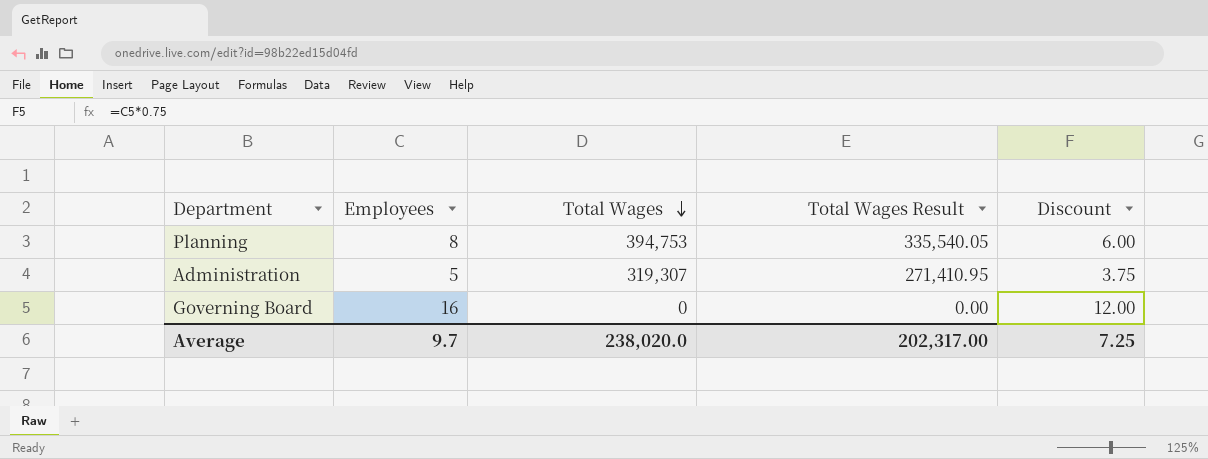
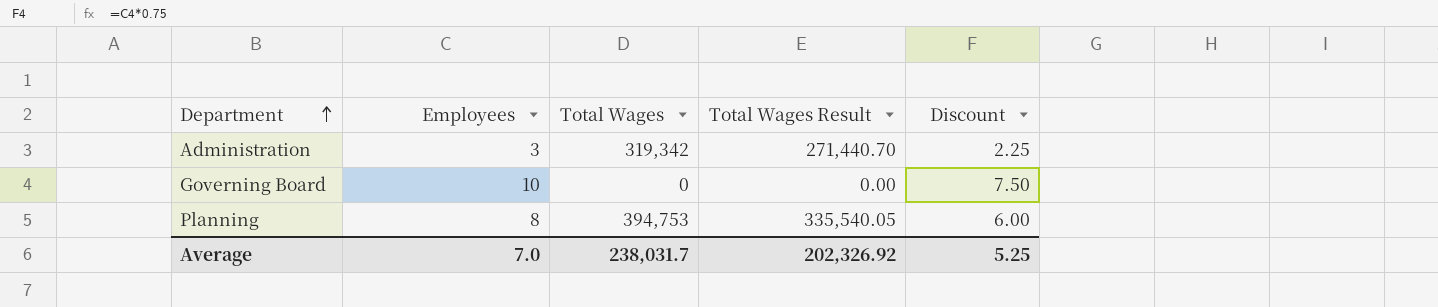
row order: Total Wages descending -> Department ascending
Administration | Employees: 5 -> 3
Administration | Total Wages: 319,307 -> 319,342
Administration | Total Wages Result: 271,410.95 -> 271,440.70
Administration | Discount: 3.75 -> 2.25
Governing Board | Employees: 16 -> 10
Governing Board | Discount: 12.00 -> 7.50
Average | Employees: 9.7 -> 7.0
Average | Total Wages: 238,020.0 -> 238,031.7
Average | Total Wages Result: 202,317.00 -> 202,326.92
Average | Discount: 7.25 -> 5.25

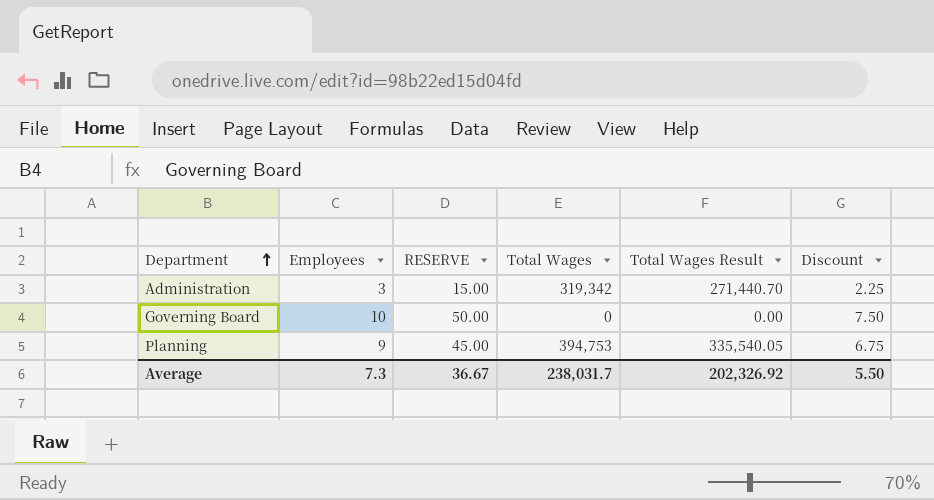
column RESERVE | formula: none -> [Employees] * 5
Planning | Employees: 8 -> 9
Planning | Discount: 6.00 -> 6.75
Average | Employees: 7.0 -> 7.3
Average | Discount: 5.25 -> 5.50

